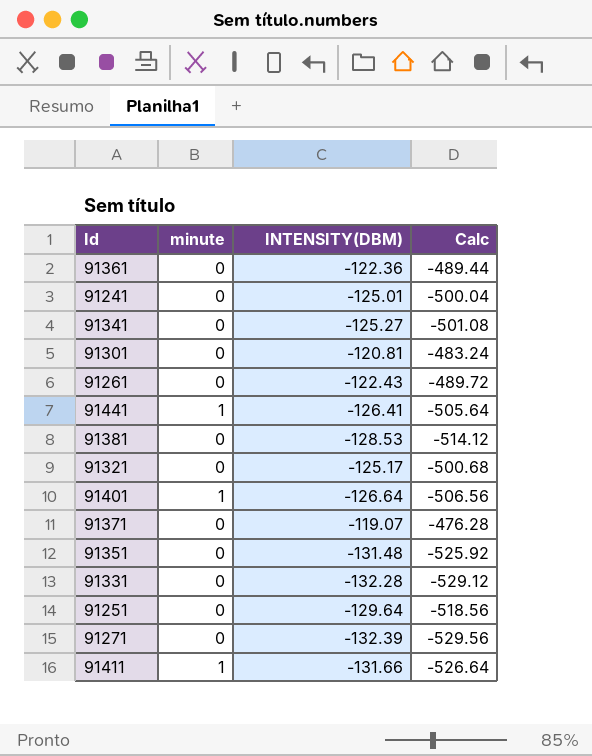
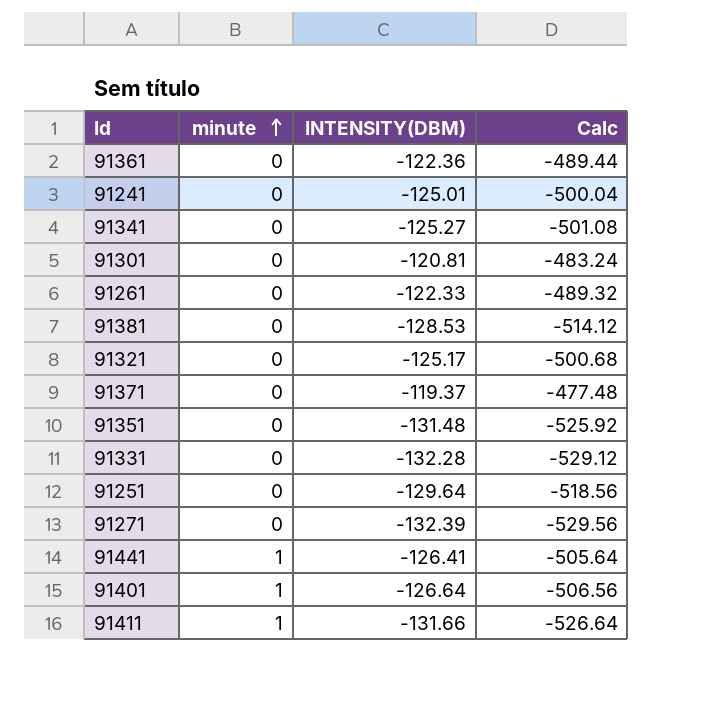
row order: none -> minute ascending
91261 | INTENSITY(DBM): -122.43 -> -122.33
91261 | Calc: -489.72 -> -489.32
91371 | INTENSITY(DBM): -119.07 -> -119.37
91371 | Calc: -476.28 -> -477.48

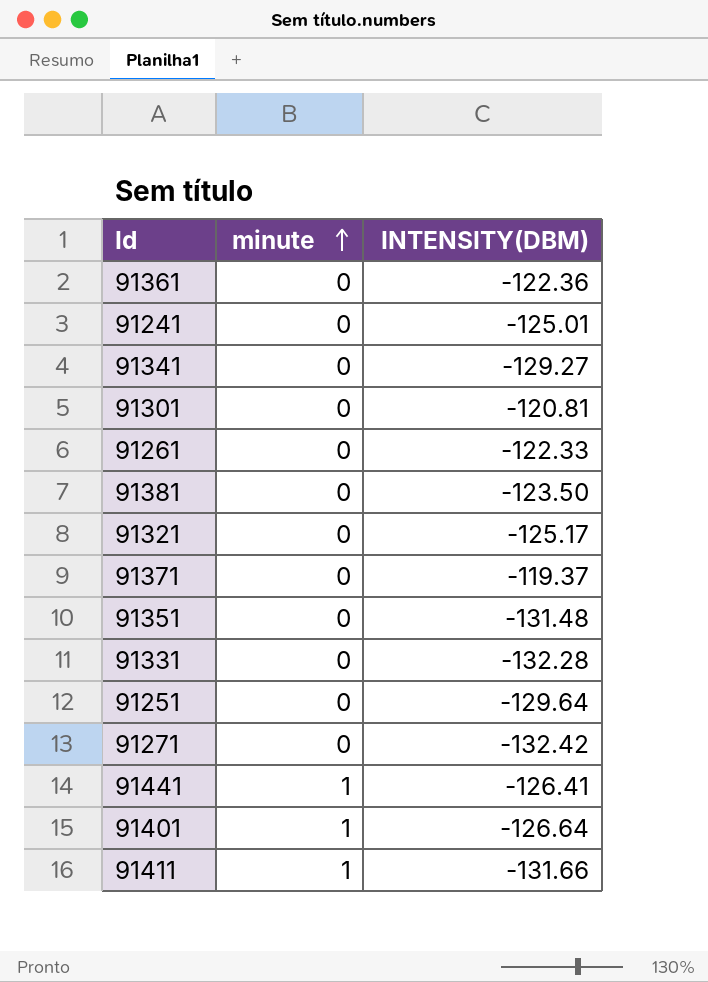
column Calc | formula: [INTENSITY(DBM)] * 4 -> none
91341 | INTENSITY(DBM): -125.27 -> -129.27
91381 | INTENSITY(DBM): -128.53 -> -123.50
91271 | INTENSITY(DBM): -132.39 -> -132.42

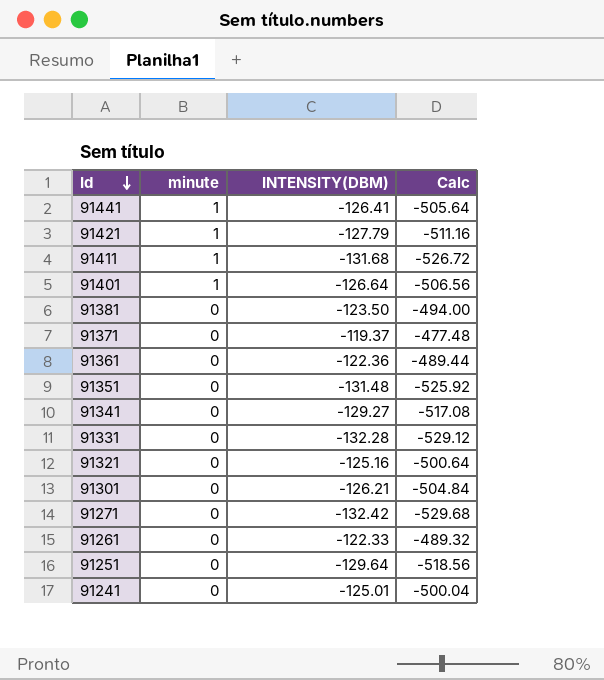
row order: minute ascending -> Id descending
column Calc | formula: none -> [INTENSITY(DBM)] * 4
row 91421: none -> 1 | -127.79 | -511.16
91411 | INTENSITY(DBM): -131.66 -> -131.68
91321 | INTENSITY(DBM): -125.17 -> -125.16
91301 | INTENSITY(DBM): -120.81 -> -126.21

